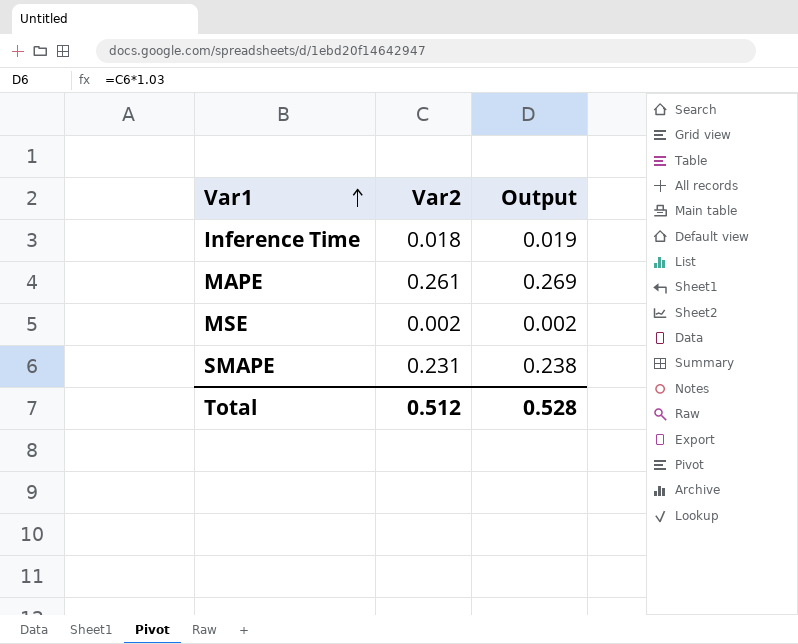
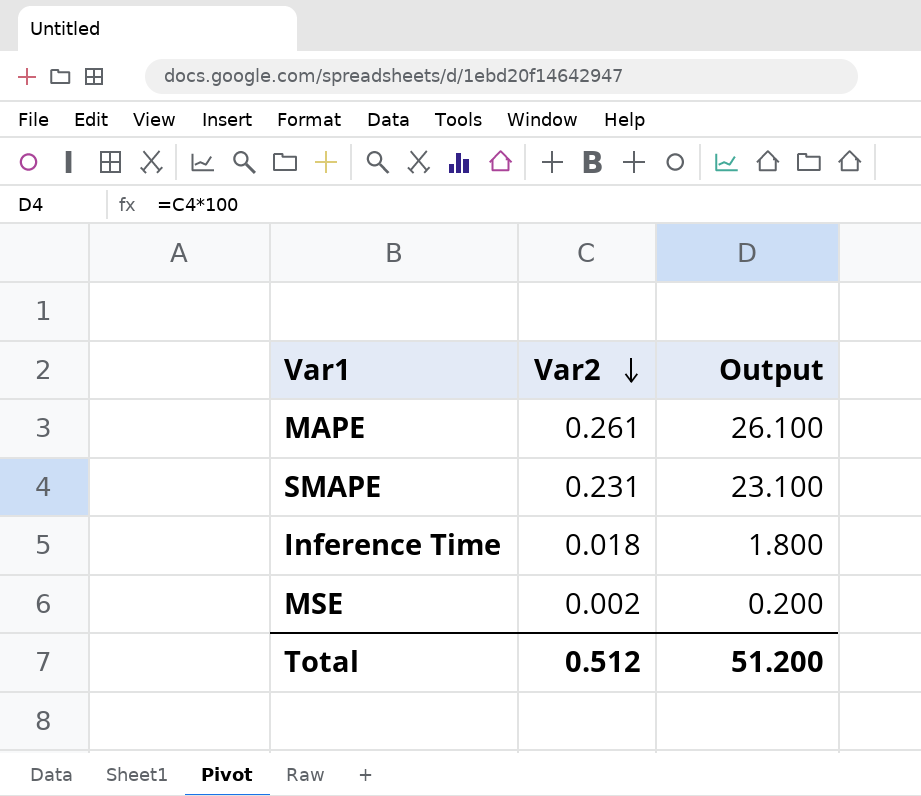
row order: Var1 ascending -> Var2 descending
column Output | formula: [Var2] * 1.03 -> [Var2] * 100
Total | Output: 0.528 -> 51.200

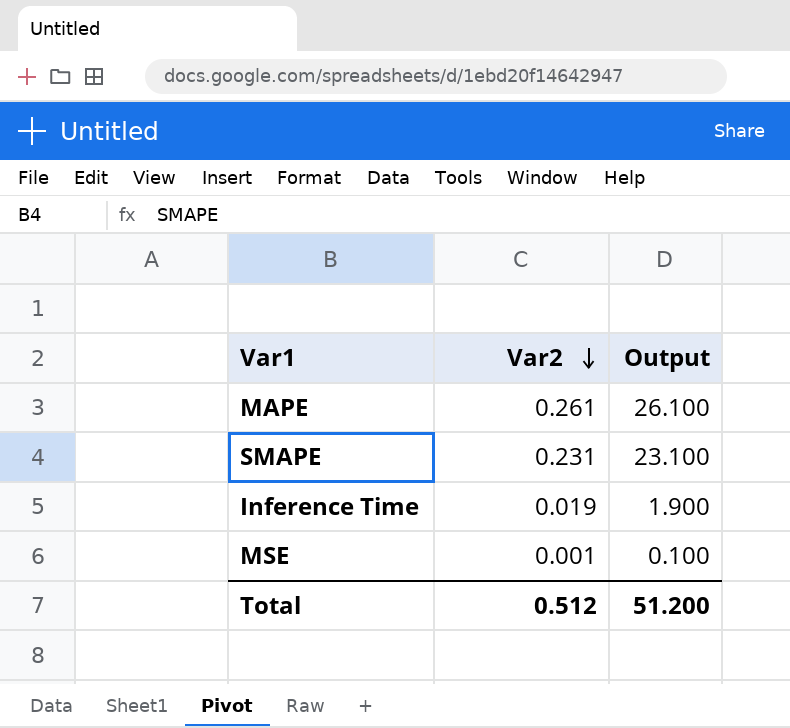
Inference Time | Var2: 0.018 -> 0.019
Inference Time | Output: 1.800 -> 1.900
MSE | Var2: 0.002 -> 0.001
MSE | Output: 0.200 -> 0.100

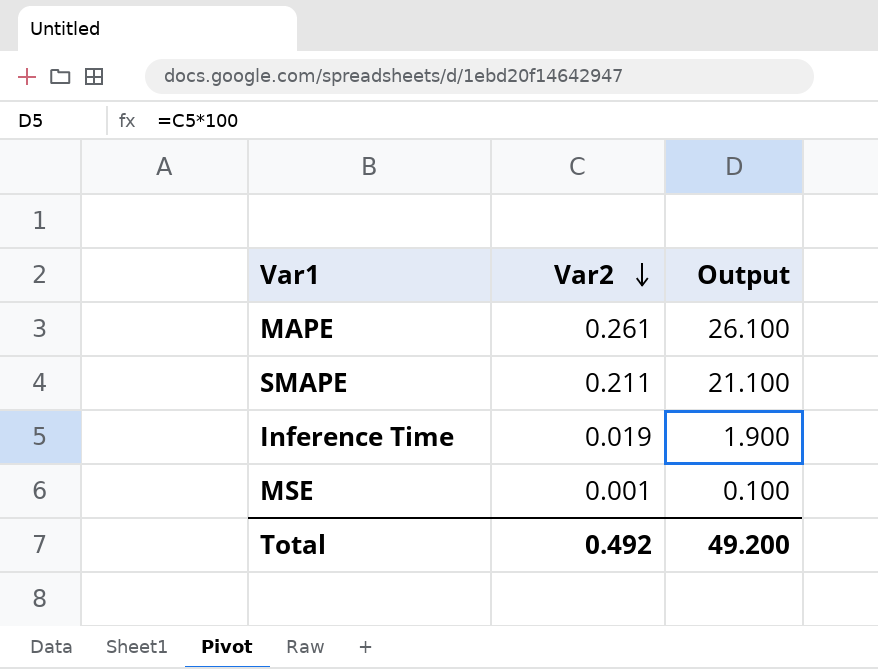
SMAPE | Var2: 0.231 -> 0.211
SMAPE | Output: 23.100 -> 21.100
Total | Var2: 0.512 -> 0.492
Total | Output: 51.200 -> 49.200

